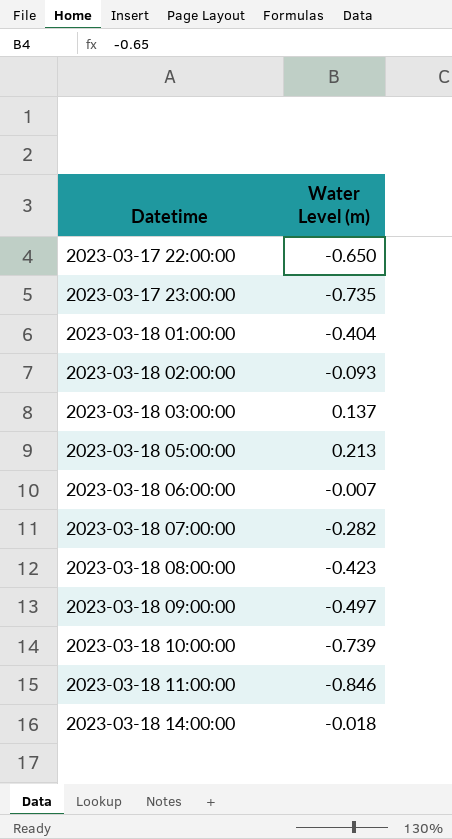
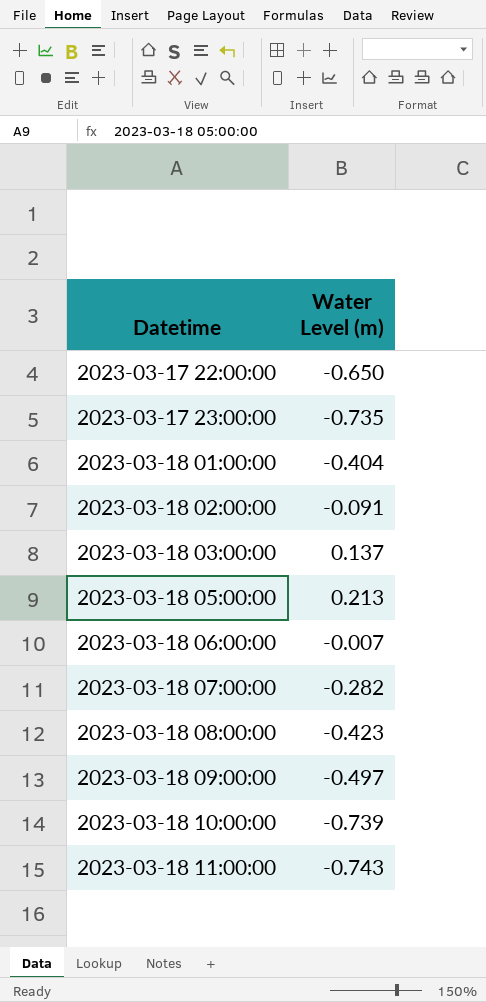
row 2023-03-18 14:00:00: -0.018 -> none
2023-03-18 02:00:00 | Water Level (m): -0.093 -> -0.091
2023-03-18 11:00:00 | Water Level (m): -0.846 -> -0.743

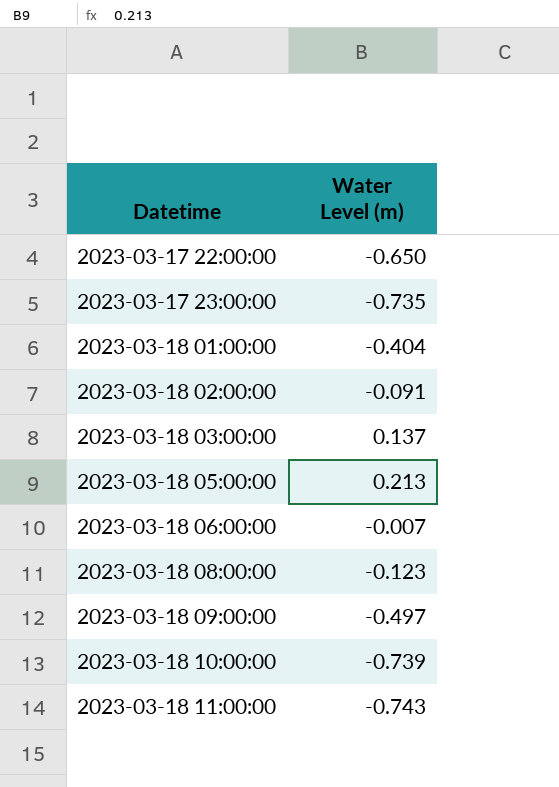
row 2023-03-18 07:00:00: -0.282 -> none
2023-03-18 08:00:00 | Water Level (m): -0.423 -> -0.123

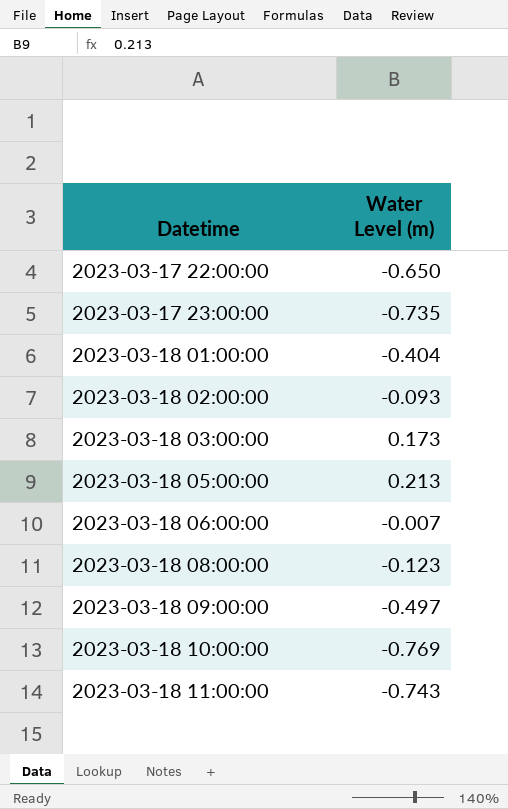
2023-03-18 02:00:00 | Water Level (m): -0.091 -> -0.093
2023-03-18 03:00:00 | Water Level (m): 0.137 -> 0.173
2023-03-18 10:00:00 | Water Level (m): -0.739 -> -0.769

